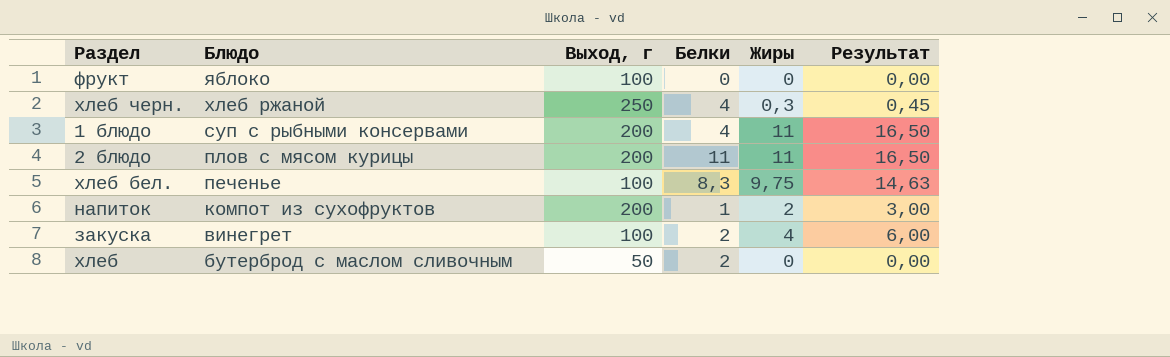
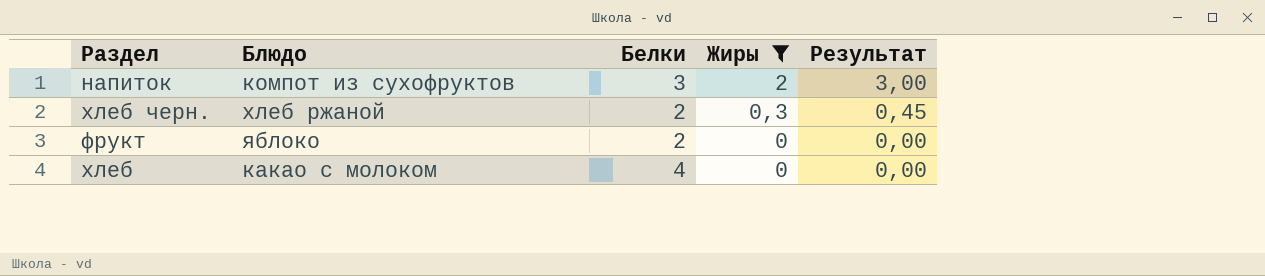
filter: none -> Жиры <= 2
row order: Блюдо descending -> Жиры descending
column Выход, г | position: 3 -> none
напиток | Белки: 1 -> 3
хлеб черн. | Белки: 4 -> 2
фрукт | Белки: 0 -> 2
хлеб | Блюдо: бутерброд с маслом сливочным -> какао с молоком
хлеб | Белки: 2 -> 4

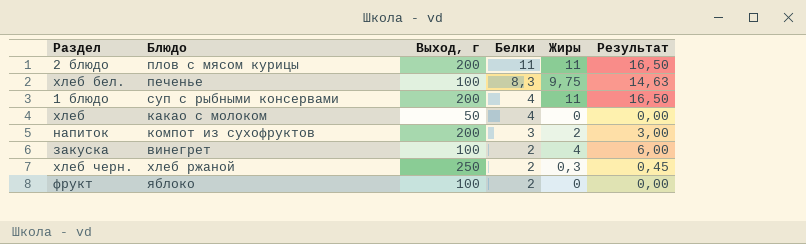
filter: Жиры <= 2 -> none
row order: Жиры descending -> Белки descending
column Выход, г | position: none -> 3

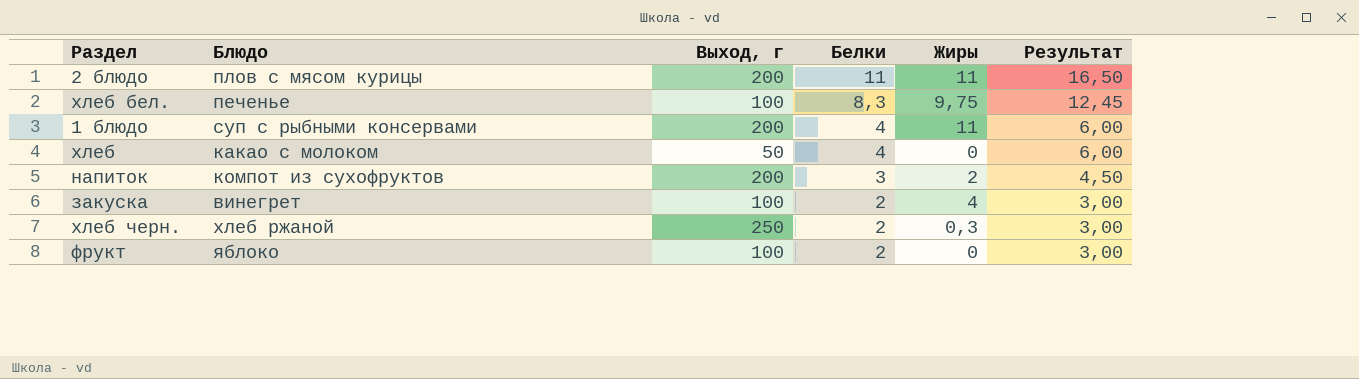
column Результат | formula: [Жиры] * 1,5 -> [Белки] * 1,5

